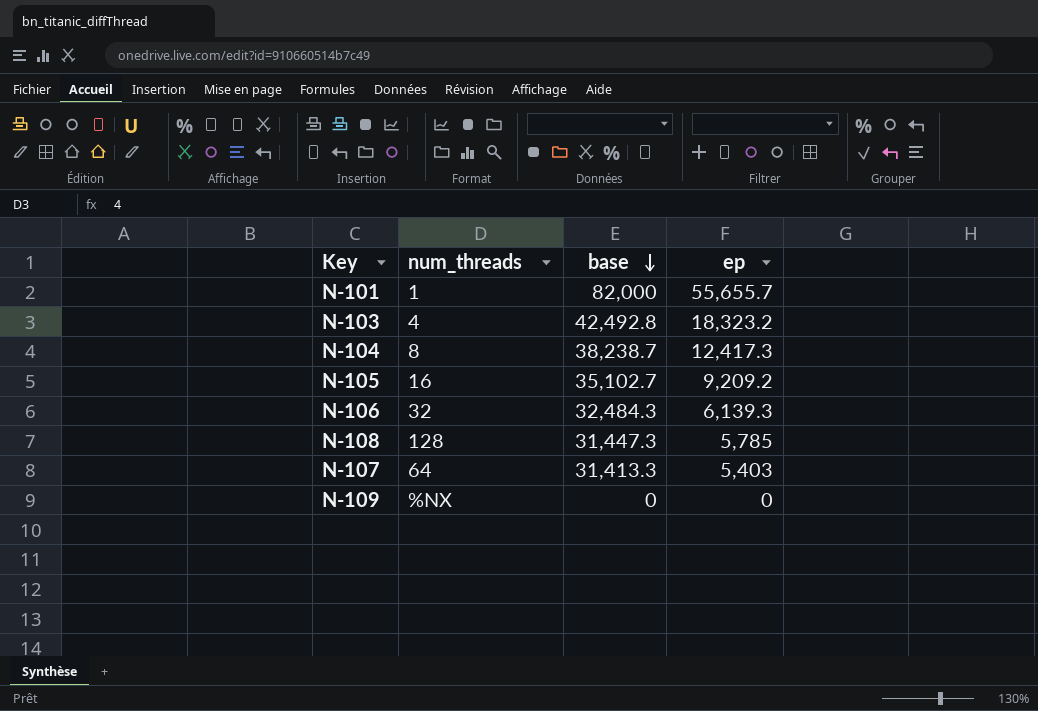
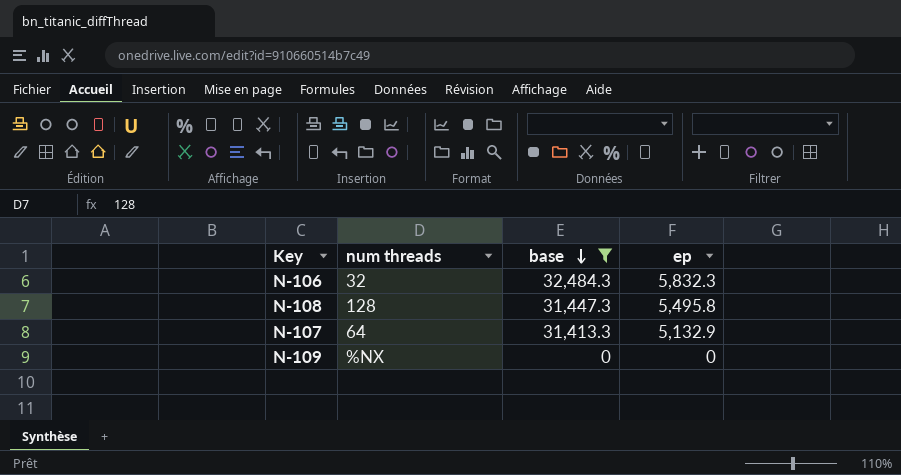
filter: none -> base <= 32,484.3
column name: num_threads -> num threads
N-106 | ep: 6,139.3 -> 5,832.3
N-108 | ep: 5,785 -> 5,495.8
N-107 | ep: 5,403 -> 5,132.9

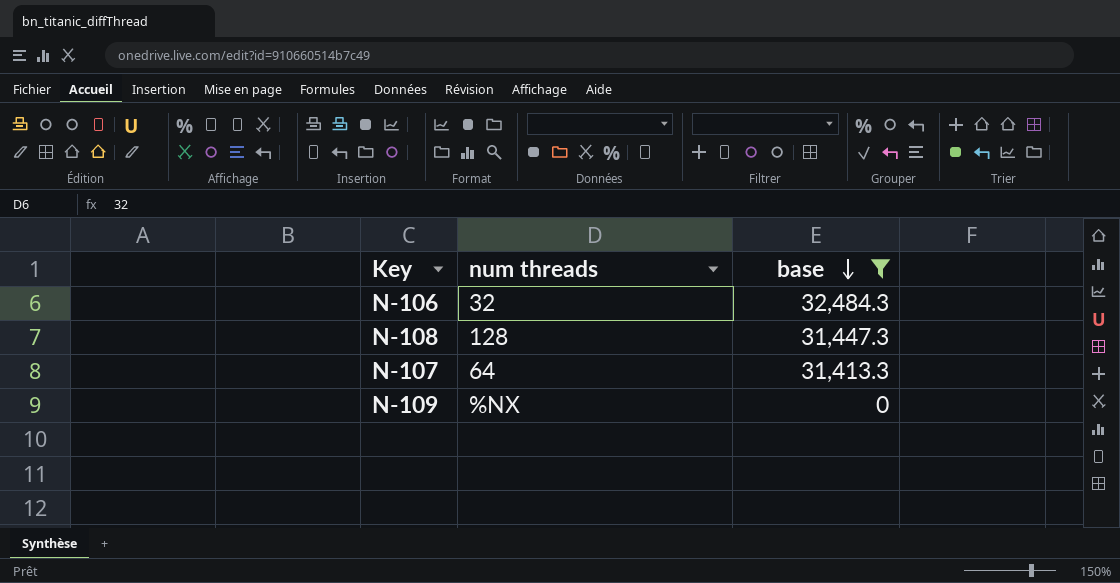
column ep | position: 4 -> none

